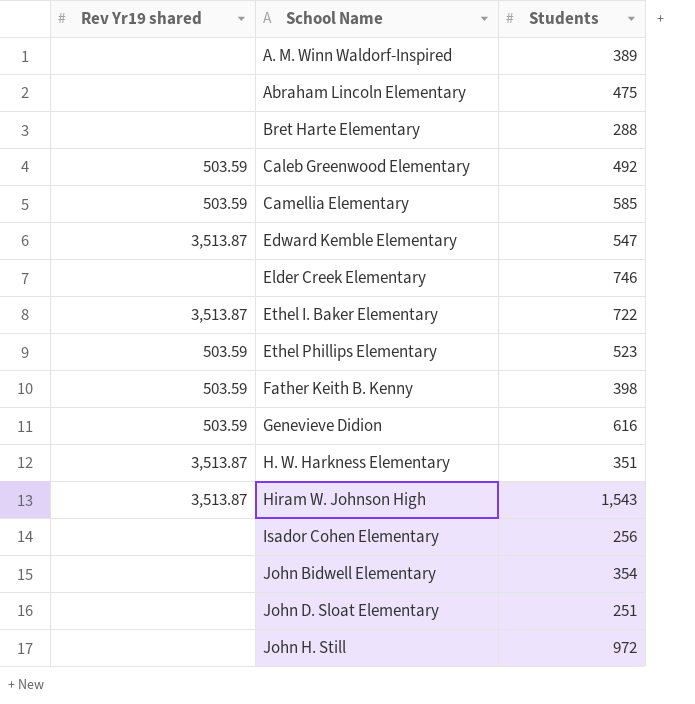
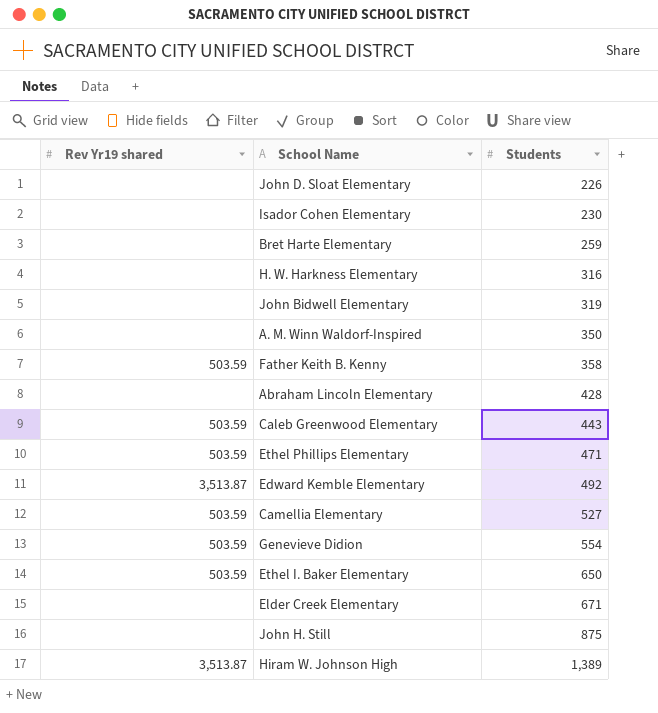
row order: School Name ascending -> Students ascending
John D. Sloat Elementary | Students: 251 -> 226
Isador Cohen Elementary | Students: 256 -> 230
Bret Harte Elementary | Students: 288 -> 259
H. W. Harkness Elementary | Rev Yr19 shared: 3,513.87 -> none
H. W. Harkness Elementary | Students: 351 -> 316
John Bidwell Elementary | Students: 354 -> 319
A. M. Winn Waldorf-Inspired | Students: 389 -> 350
Father Keith B. Kenny | Students: 398 -> 358
Abraham Lincoln Elementary | Students: 475 -> 428
Caleb Greenwood Elementary | Students: 492 -> 443
Ethel Phillips Elementary | Students: 523 -> 471
Edward Kemble Elementary | Students: 547 -> 492
Camellia Elementary | Students: 585 -> 527
Genevieve Didion | Students: 616 -> 554
Ethel I. Baker Elementary | Rev Yr19 shared: 3,513.87 -> 503.59
Ethel I. Baker Elementary | Students: 722 -> 650
Elder Creek Elementary | Students: 746 -> 671
John H. Still | Students: 972 -> 875
Hiram W. Johnson High | Students: 1,543 -> 1,389

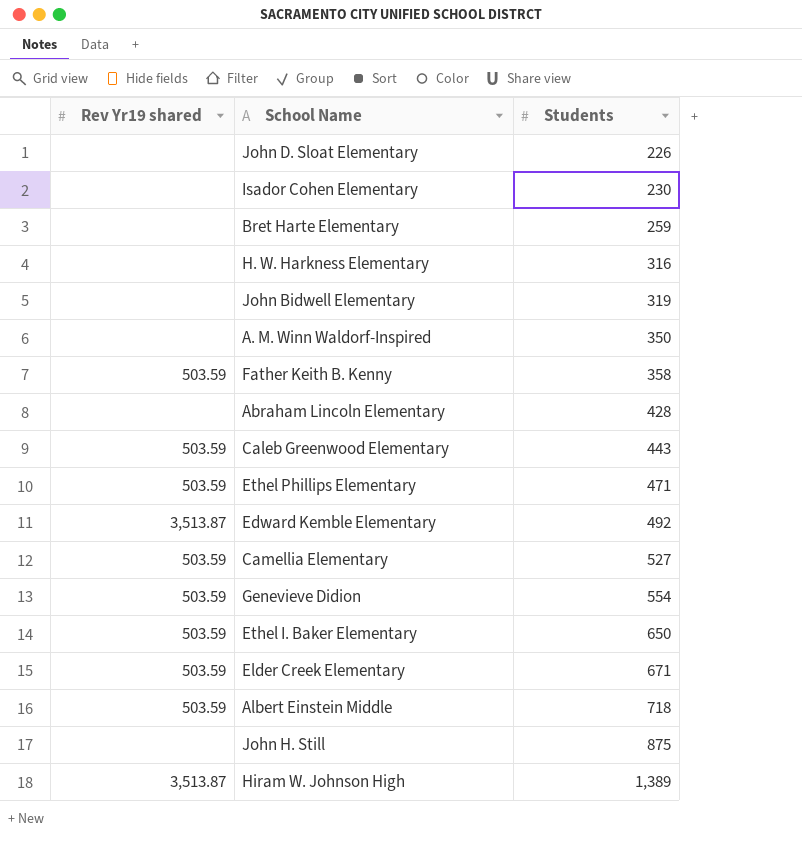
Elder Creek Elementary | Rev Yr19 shared: none -> 503.59
row Albert Einstein Middle: none -> 503.59 | 718

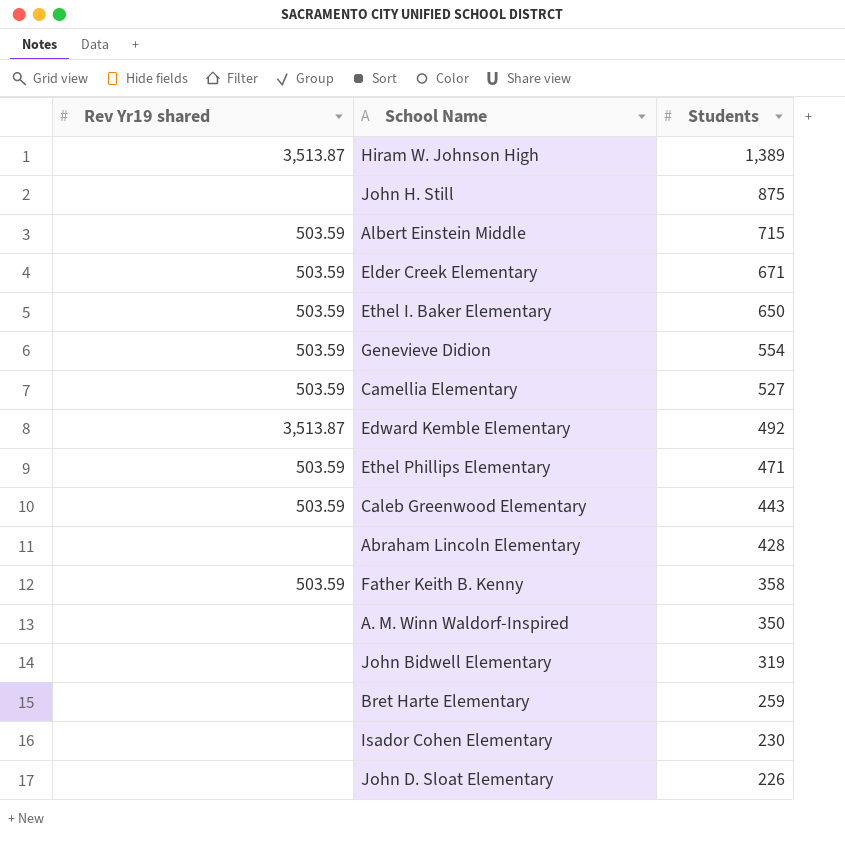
row order: Students ascending -> Students descending
row H. W. Harkness Elementary: none | 316 -> none
Albert Einstein Middle | Students: 718 -> 715

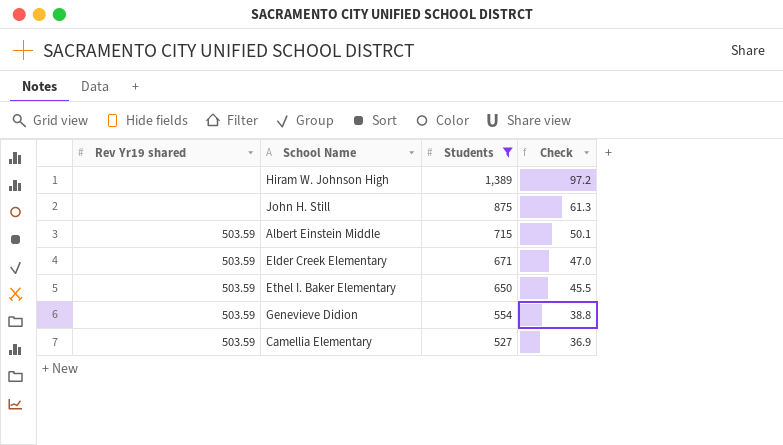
filter: none -> Students >= 527
column Check | formula: none -> [Students] * 0.07
Hiram W. Johnson High | Rev Yr19 shared: 3,513.87 -> none

